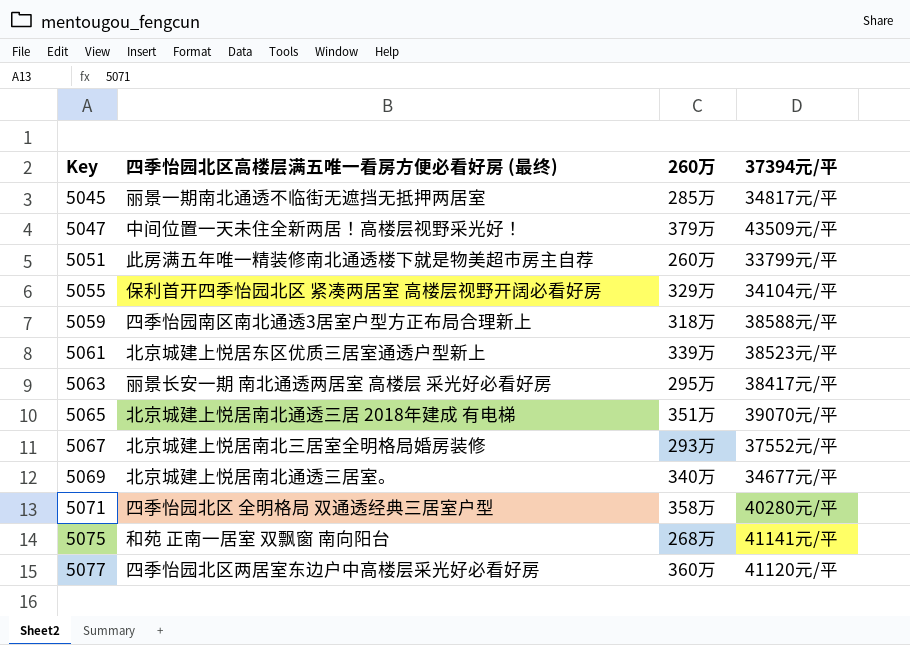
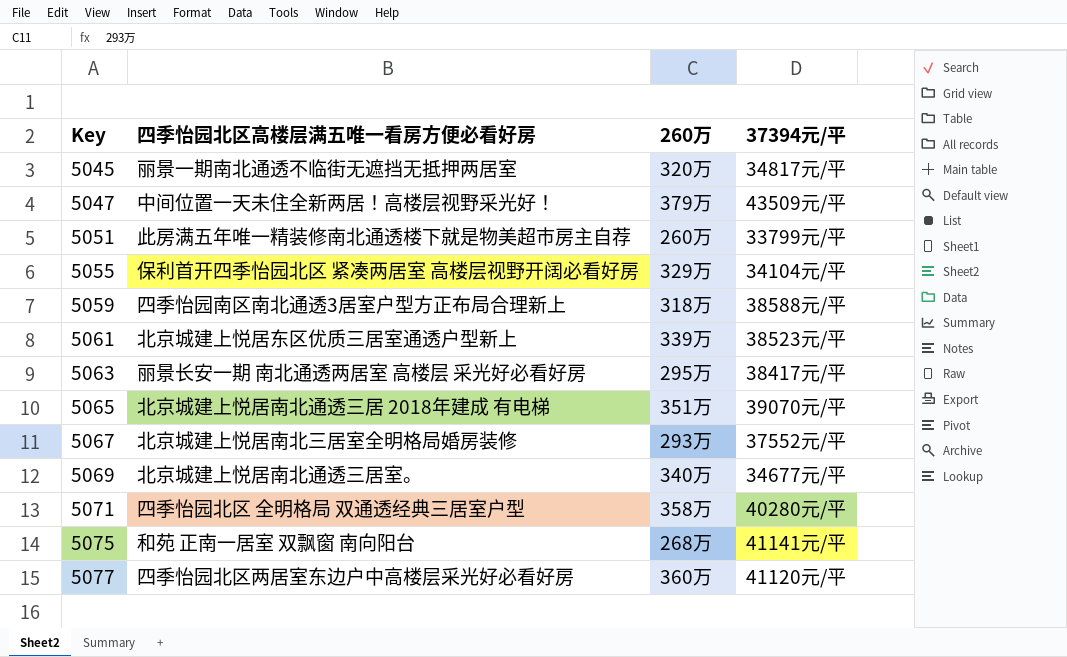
column name: 四季怡园北区高楼层满五唯一看房方便必看好房 (最终) -> 四季怡园北区高楼层满五唯一看房方便必看好房
5045 | 260万: 285万 -> 320万

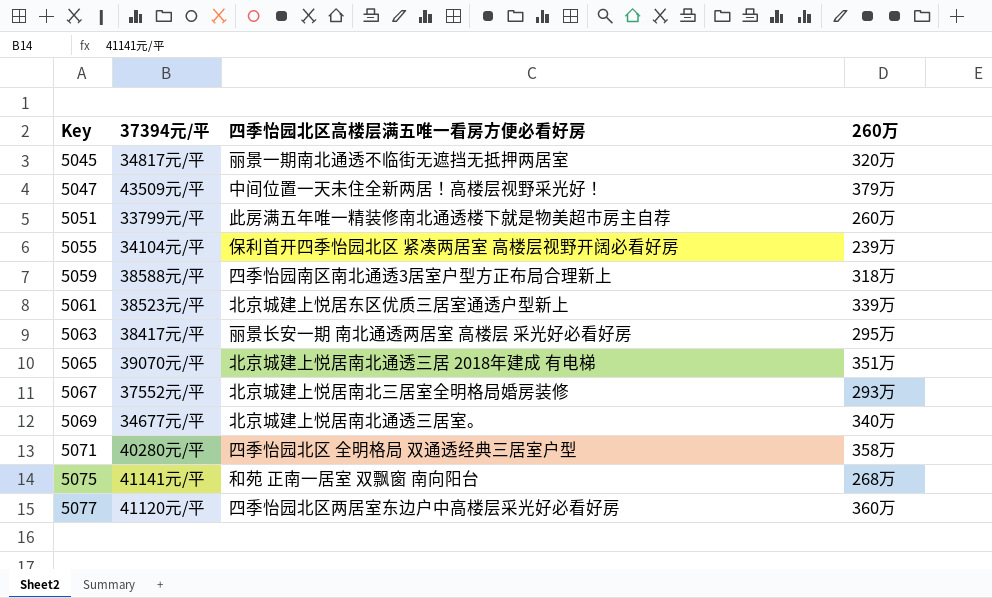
column 37394元/平 | position: 4 -> 2
5055 | 260万: 329万 -> 239万

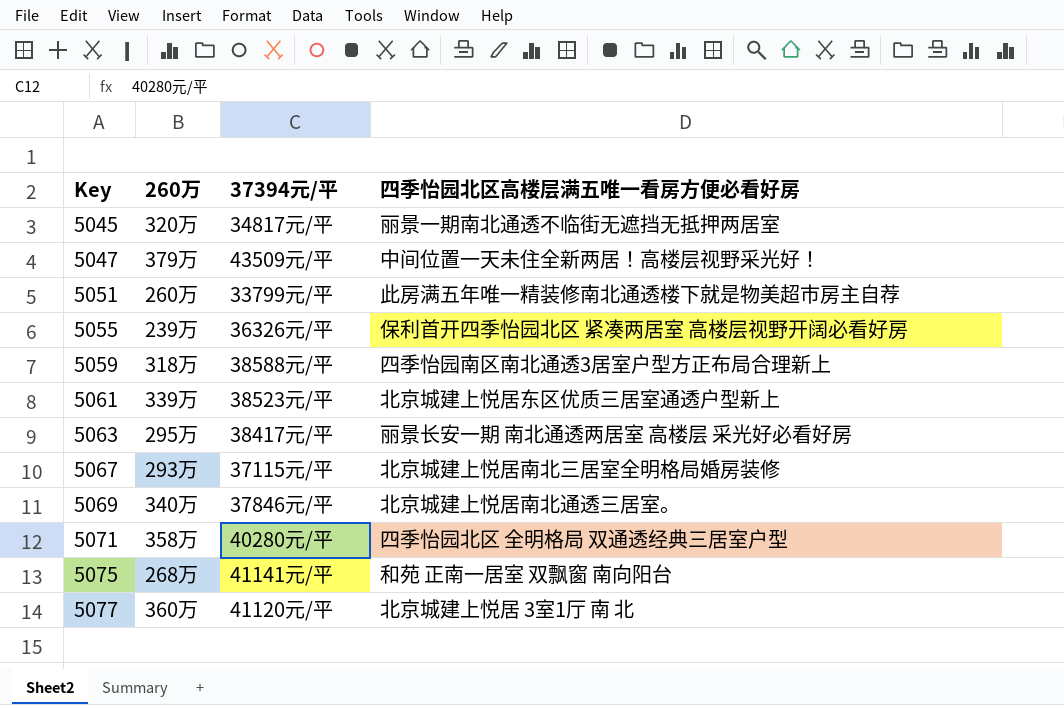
column 260万 | position: 4 -> 2
row 5065: 39070元/平 | 北京城建上悦居南北通透三居 2018年建成 有电梯 | 351万 -> none
5055 | 37394元/平: 34104元/平 -> 36326元/平
5067 | 37394元/平: 37552元/平 -> 37115元/平
5069 | 37394元/平: 34677元/平 -> 37846元/平
5077 | 四季怡园北区高楼层满五唯一看房方便必看好房: 四季怡园北区两居室东边户中高楼层采光好必看好房 -> 北京城建上悦居 3室1厅 南 北

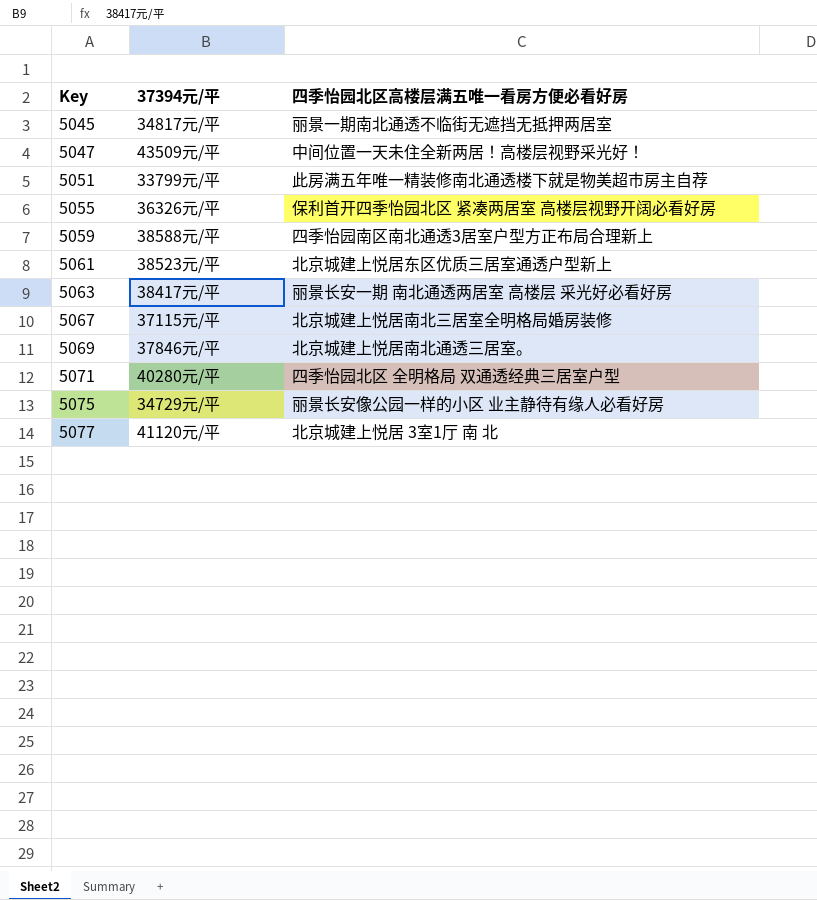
column 260万 | position: 2 -> none
5075 | 37394元/平: 41141元/平 -> 34729元/平
5075 | 四季怡园北区高楼层满五唯一看房方便必看好房: 和苑 正南一居室 双飘窗 南向阳台 -> 丽景长安像公园一样的小区 业主静待有缘人必看好房

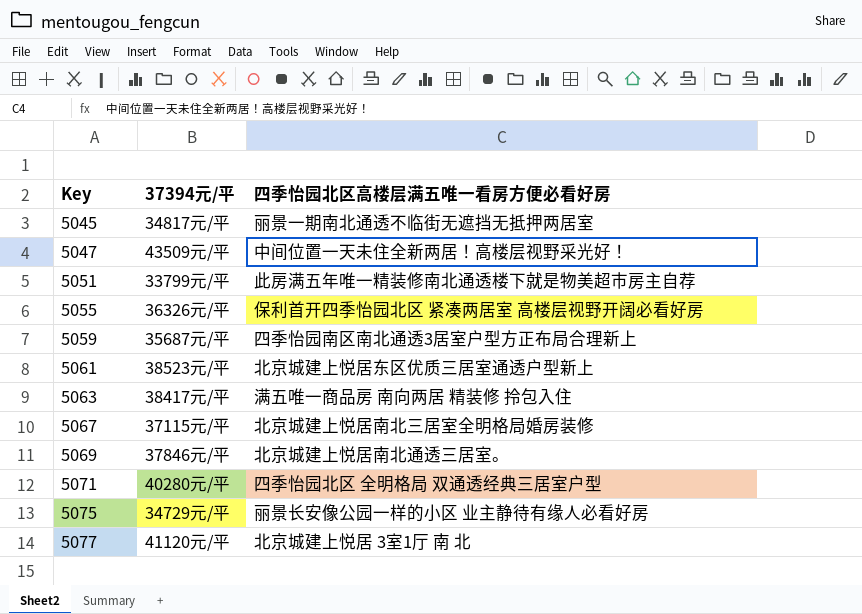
5059 | 37394元/平: 38588元/平 -> 35687元/平
5063 | 四季怡园北区高楼层满五唯一看房方便必看好房: 丽景长安一期 南北通透两居室 高楼层 采光好必看好房 -> 满五唯一商品房 南向两居 精装修 拎包入住

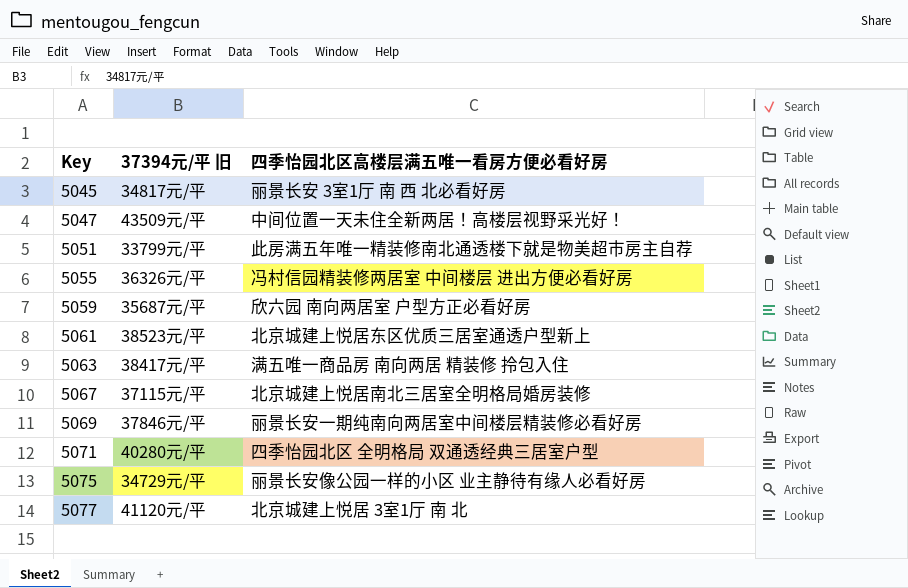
column name: 37394元/平 -> 37394元/平 旧
5045 | 四季怡园北区高楼层满五唯一看房方便必看好房: 丽景一期南北通透不临街无遮挡无抵押两居室 -> 丽景长安 3室1厅 南 西 北必看好房
5055 | 四季怡园北区高楼层满五唯一看房方便必看好房: 保利首开四季怡园北区 紧凑两居室 高楼层视野开阔必看好房 -> 冯村信园精装修两居室 中间楼层 进出方便必看好房
5059 | 四季怡园北区高楼层满五唯一看房方便必看好房: 四季怡园南区南北通透3居室户型方正布局合理新上 -> 欣六园 南向两居室 户型方正必看好房
5069 | 四季怡园北区高楼层满五唯一看房方便必看好房: 北京城建上悦居南北通透三居室。 -> 丽景长安一期纯南向两居室中间楼层精装修必看好房

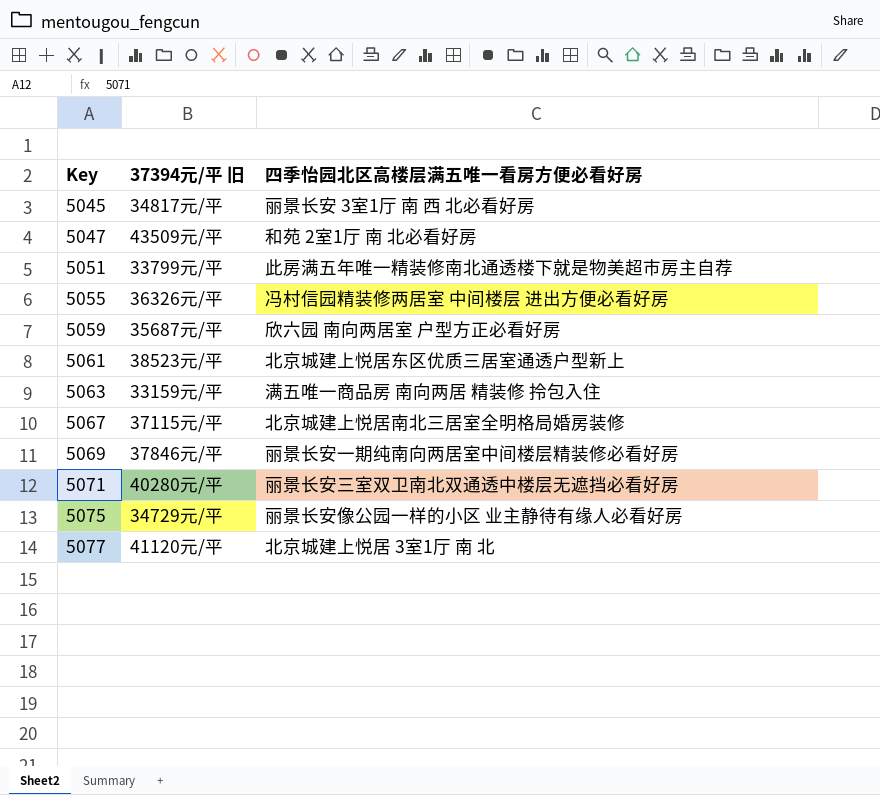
5047 | 四季怡园北区高楼层满五唯一看房方便必看好房: 中间位置一天未住全新两居！高楼层视野采光好！ -> 和苑 2室1厅 南 北必看好房
5063 | 37394元/平 旧: 38417元/平 -> 33159元/平
5071 | 四季怡园北区高楼层满五唯一看房方便必看好房: 四季怡园北区 全明格局 双通透经典三居室户型 -> 丽景长安三室双卫南北双通透中楼层无遮挡必看好房

